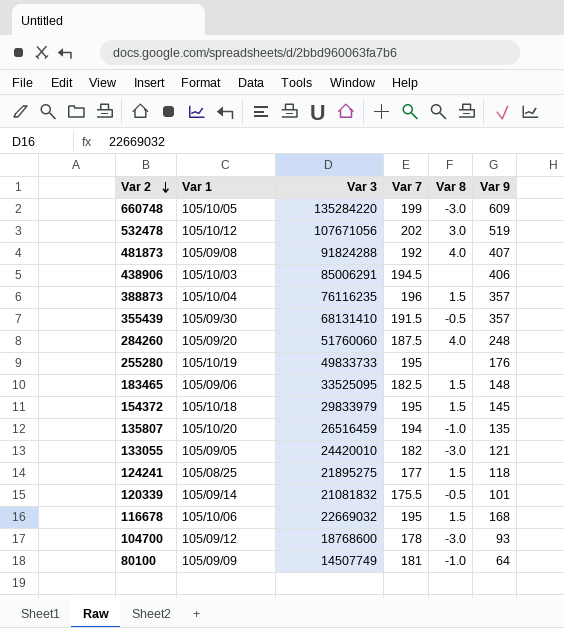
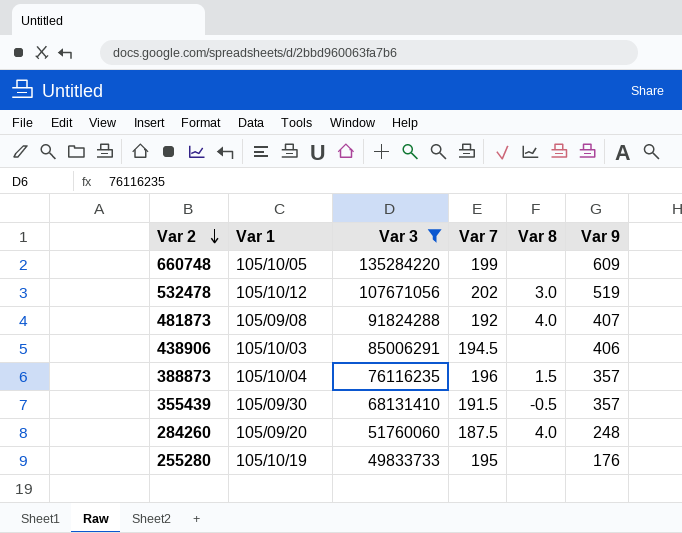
filter: none -> Var 3 >= 49833733
660748 | Var 8: -3.0 -> none

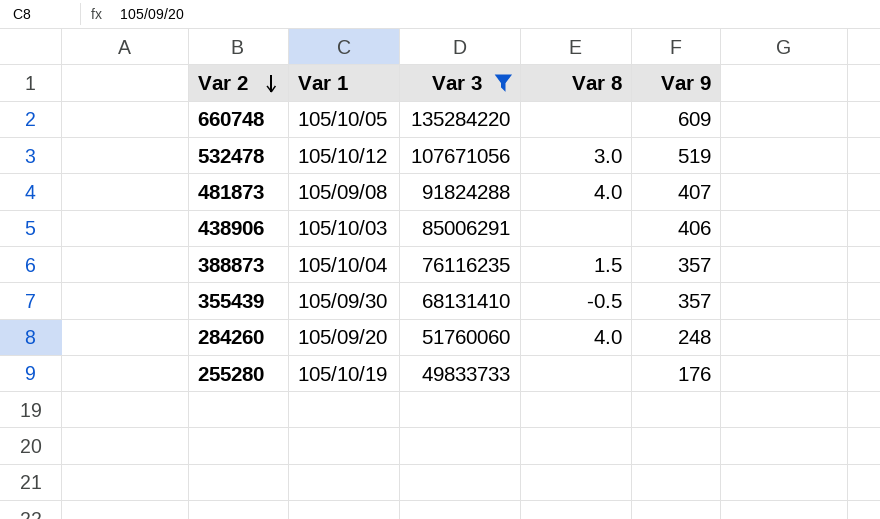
column Var 7 | position: 4 -> none

